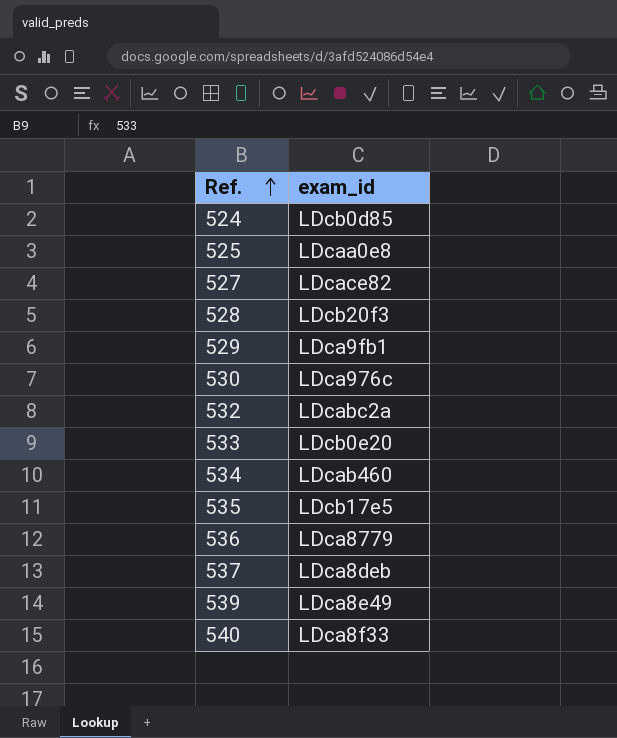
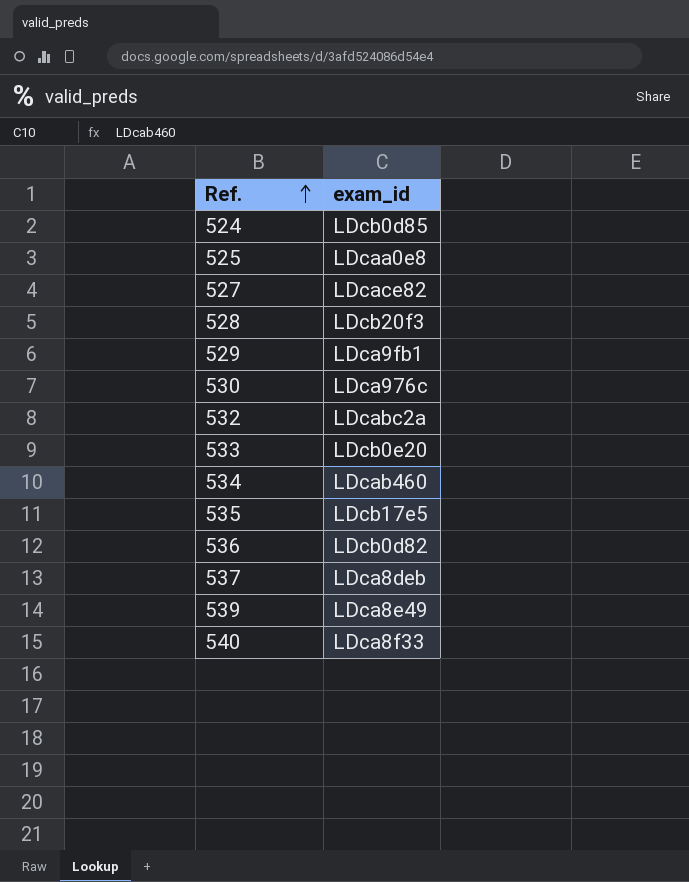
536 | exam_id: LDca8779 -> LDcb0d82

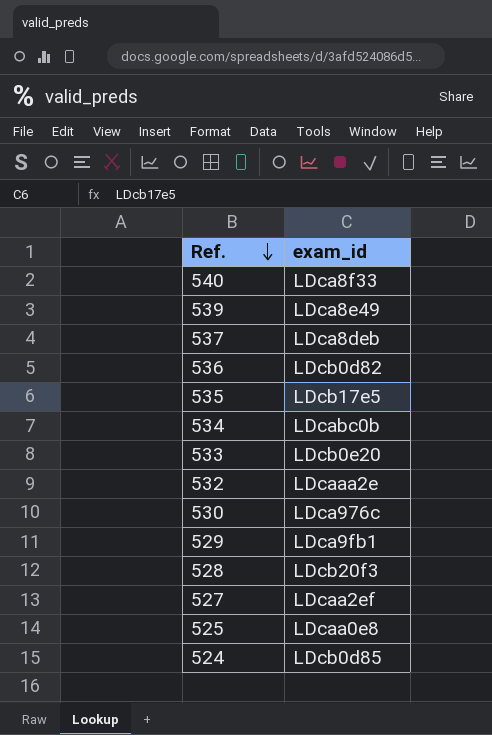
row order: Ref. ascending -> Ref. descending
534 | exam_id: LDcab460 -> LDcabc0b
532 | exam_id: LDcabc2a -> LDcaaa2e
527 | exam_id: LDcace82 -> LDcaa2ef

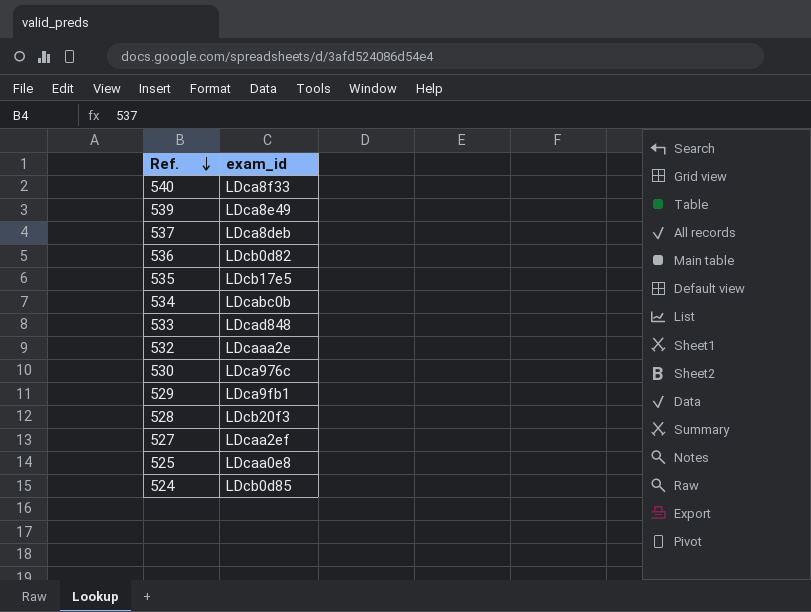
533 | exam_id: LDcb0e20 -> LDcad848

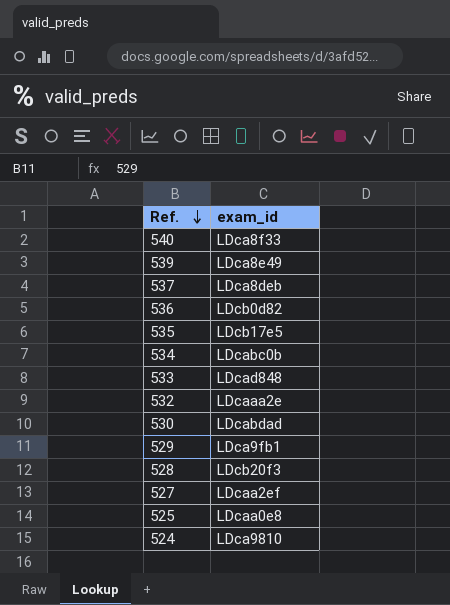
530 | exam_id: LDca976c -> LDcabdad
524 | exam_id: LDcb0d85 -> LDca9810

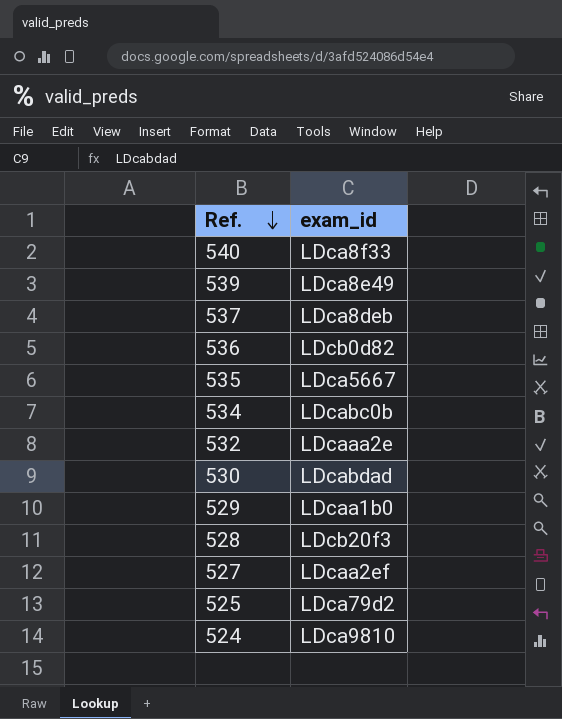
row 533: LDcad848 -> none
535 | exam_id: LDcb17e5 -> LDca5667
529 | exam_id: LDca9fb1 -> LDcaa1b0
525 | exam_id: LDcaa0e8 -> LDca79d2

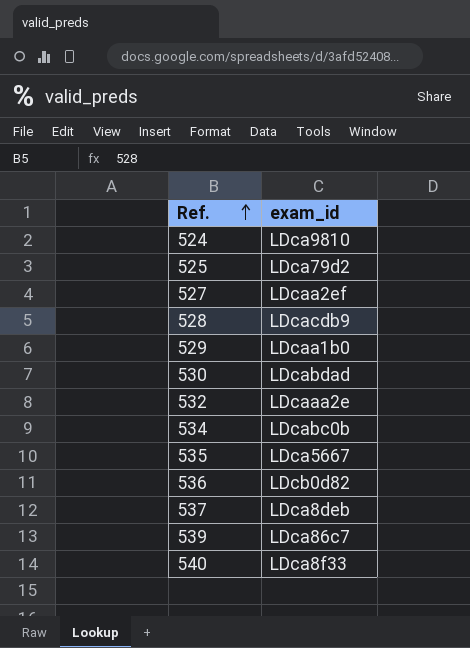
row order: Ref. descending -> Ref. ascending
528 | exam_id: LDcb20f3 -> LDcacdb9
539 | exam_id: LDca8e49 -> LDca86c7

